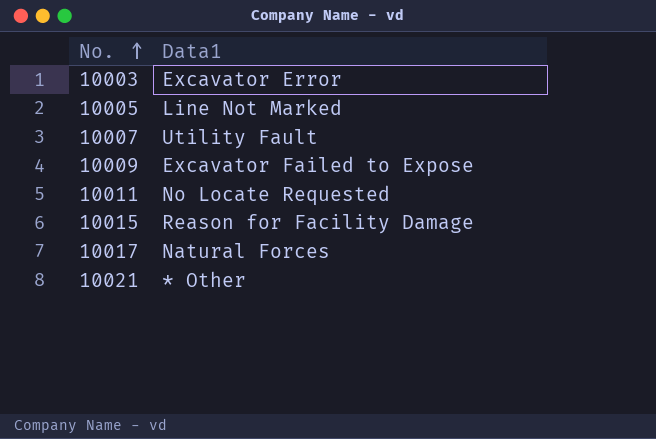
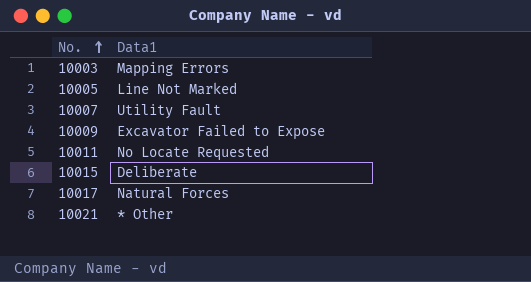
10003 | Data1: Excavator Error -> Mapping Errors
10015 | Data1: Reason for Facility Damage -> Deliberate

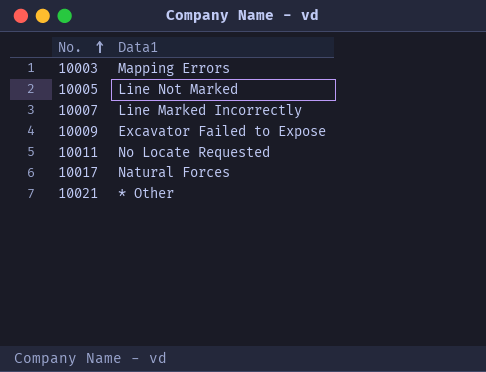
row 10015: Deliberate -> none
10007 | Data1: Utility Fault -> Line Marked Incorrectly

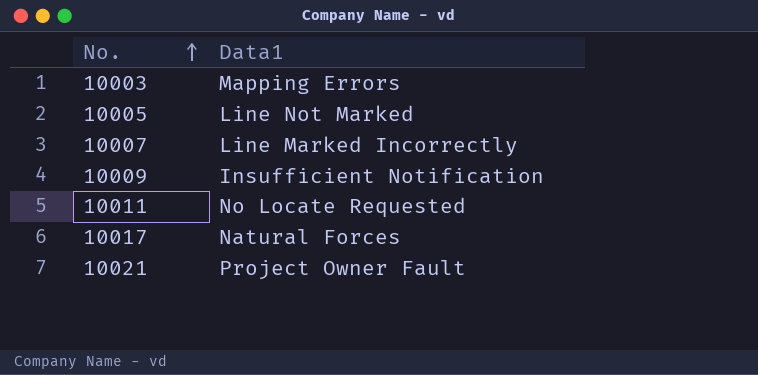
10009 | Data1: Excavator Failed to Expose -> Insufficient Notification
10021 | Data1: * Other -> Project Owner Fault

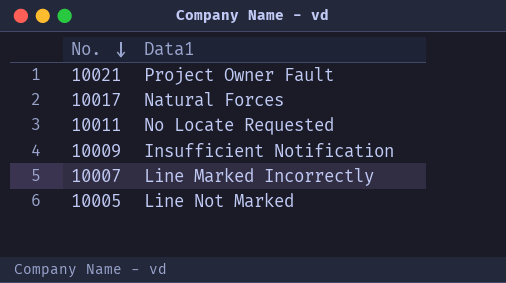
row order: No. ascending -> No. descending
row 10003: Mapping Errors -> none

